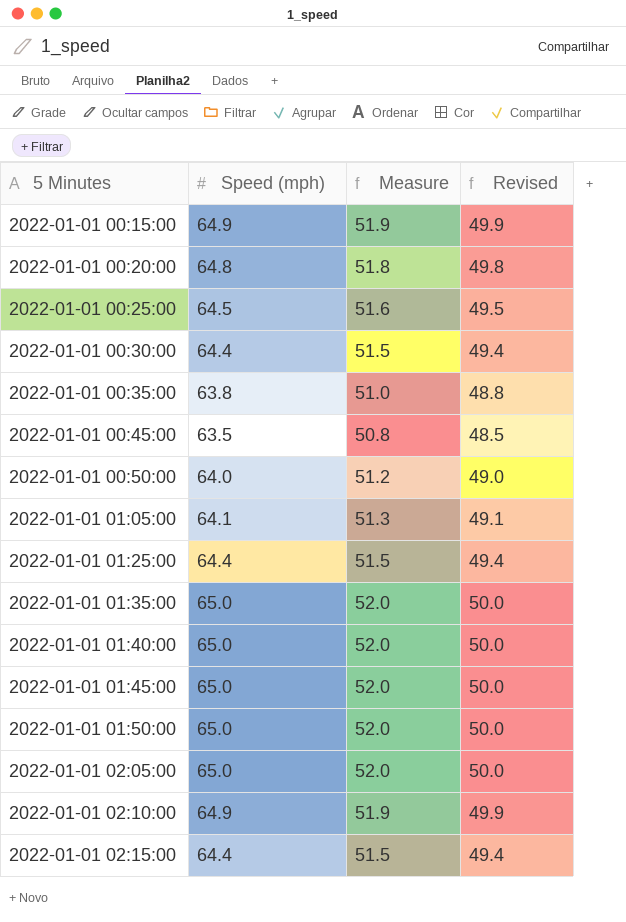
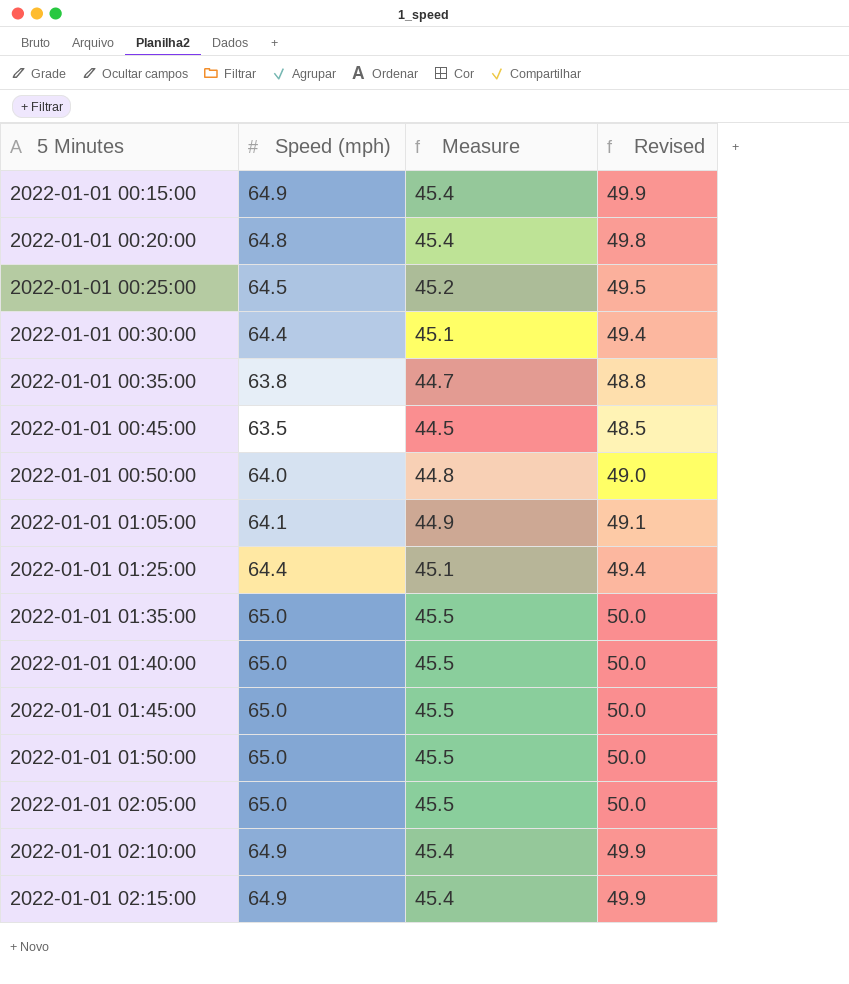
column Measure | formula: [Speed (mph)] * 0.8 -> [Speed (mph)] * 0.7
2022-01-01 02:15:00 | Speed (mph): 64.4 -> 64.9
2022-01-01 02:15:00 | Revised: 49.4 -> 49.9

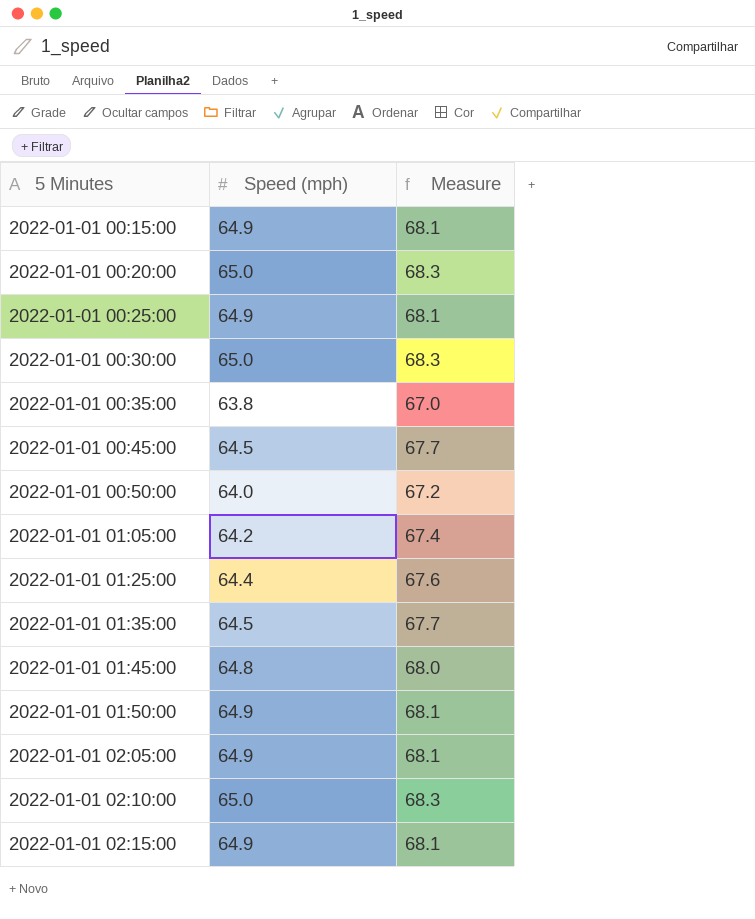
column Revised | formula: [Speed (mph)] - 15 -> none
column Measure | formula: [Speed (mph)] * 0.7 -> [Speed (mph)] * 1.05
row 2022-01-01 01:40:00: 65.0 | 45.5 | 50.0 -> none
2022-01-01 00:20:00 | Speed (mph): 64.8 -> 65.0
2022-01-01 00:25:00 | Speed (mph): 64.5 -> 64.9
2022-01-01 00:30:00 | Speed (mph): 64.4 -> 65.0
2022-01-01 00:45:00 | Speed (mph): 63.5 -> 64.5
2022-01-01 01:05:00 | Speed (mph): 64.1 -> 64.2
2022-01-01 01:35:00 | Speed (mph): 65.0 -> 64.5
2022-01-01 01:45:00 | Speed (mph): 65.0 -> 64.8
2022-01-01 01:50:00 | Speed (mph): 65.0 -> 64.9
2022-01-01 02:05:00 | Speed (mph): 65.0 -> 64.9
2022-01-01 02:10:00 | Speed (mph): 64.9 -> 65.0

